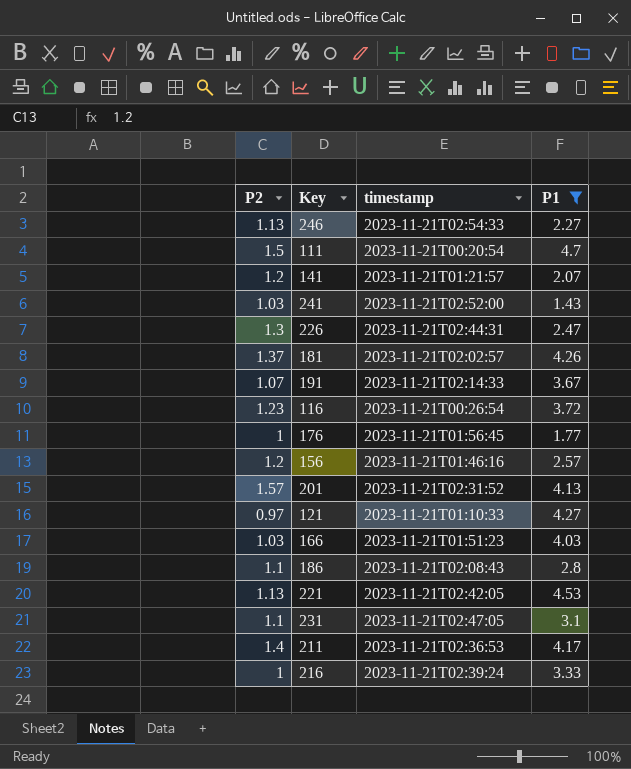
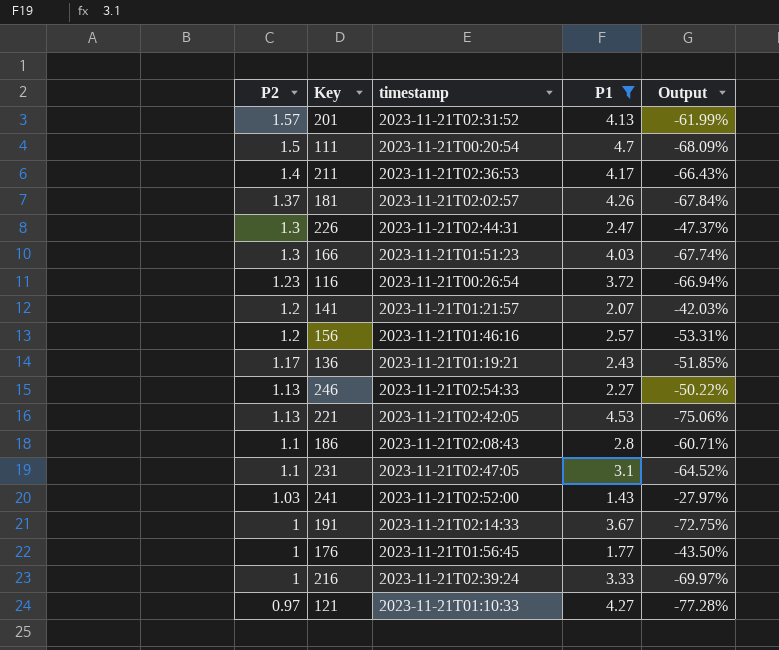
row order: none -> P2 descending
column Output | formula: none -> ([P2] - [P1]) / [P1]
166 | P2: 1.03 -> 1.3
row 136: none -> 1.17 | 2023-11-21T01:19:21 | 2.43 | -51.85%
191 | P2: 1.07 -> 1

